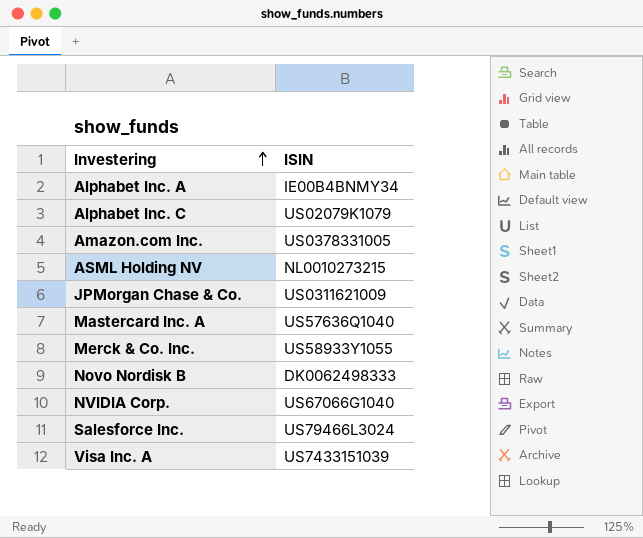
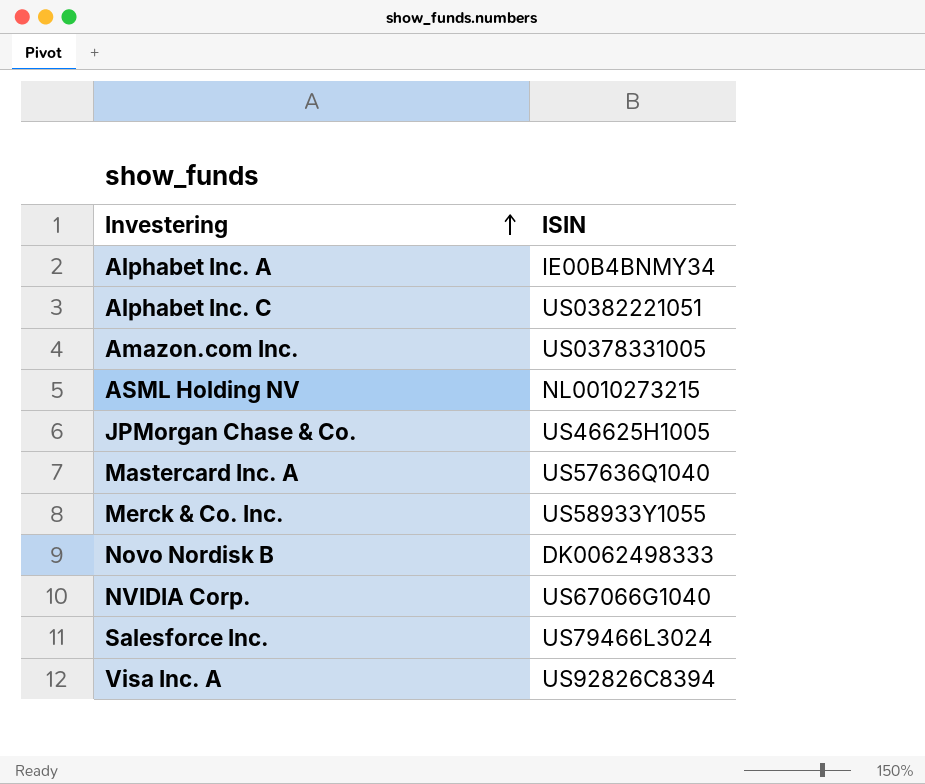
Alphabet Inc. C | ISIN: US02079K1079 -> US0382221051
JPMorgan Chase & Co. | ISIN: US0311621009 -> US46625H1005
Visa Inc. A | ISIN: US7433151039 -> US92826C8394

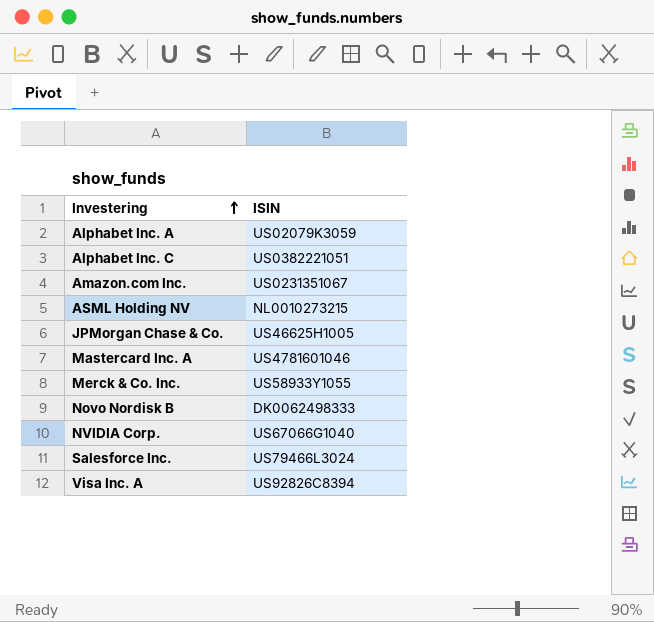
Alphabet Inc. A | ISIN: IE00B4BNMY34 -> US02079K3059
Amazon.com Inc. | ISIN: US0378331005 -> US0231351067
Mastercard Inc. A | ISIN: US57636Q1040 -> US4781601046

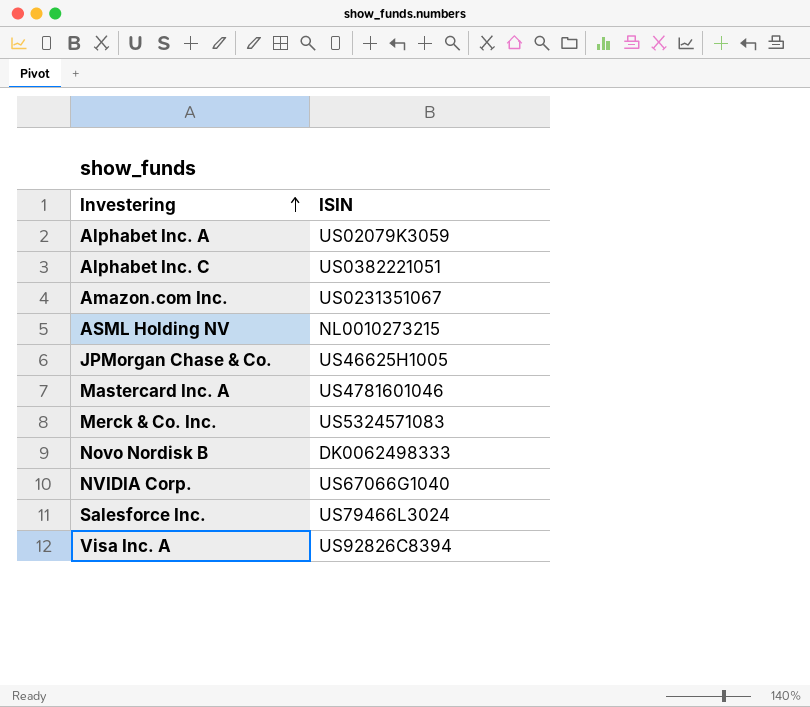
Merck & Co. Inc. | ISIN: US58933Y1055 -> US5324571083

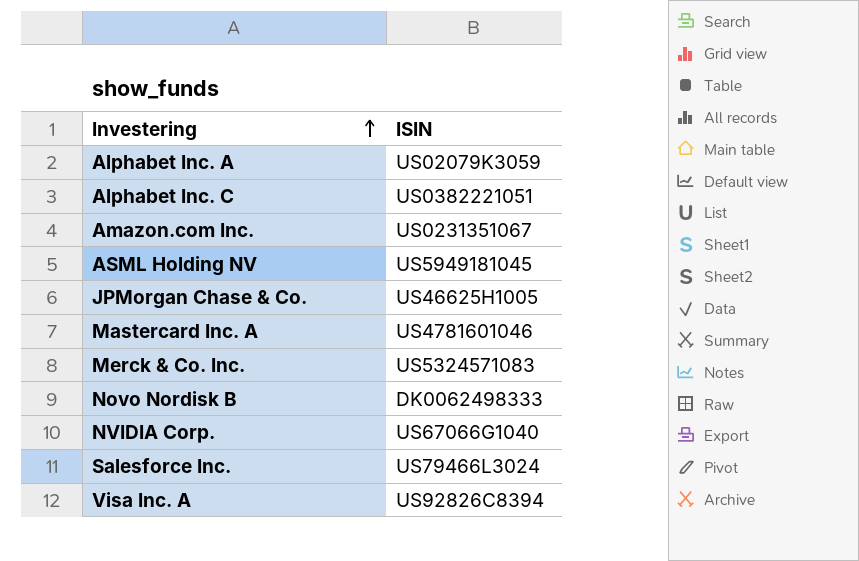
ASML Holding NV | ISIN: NL0010273215 -> US5949181045

